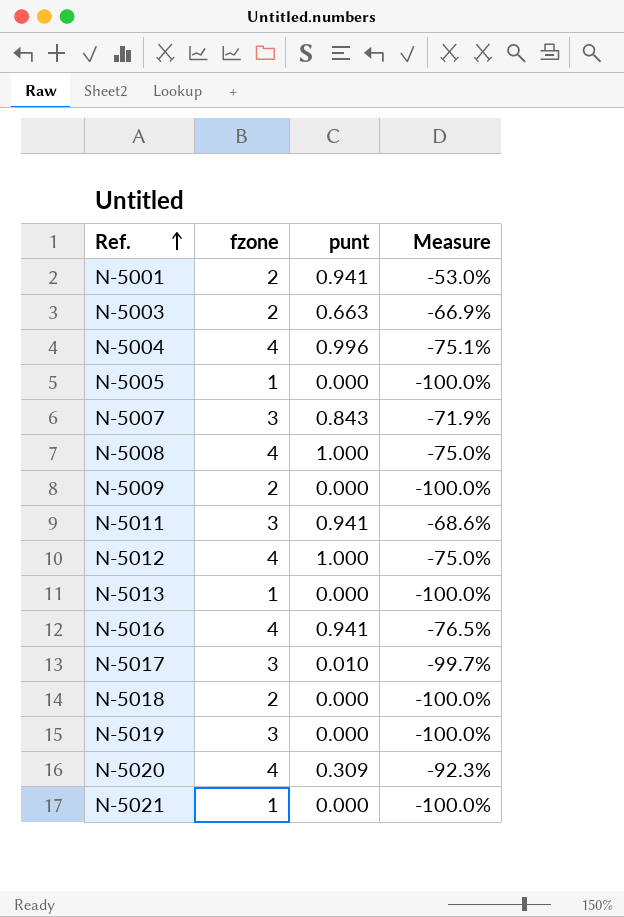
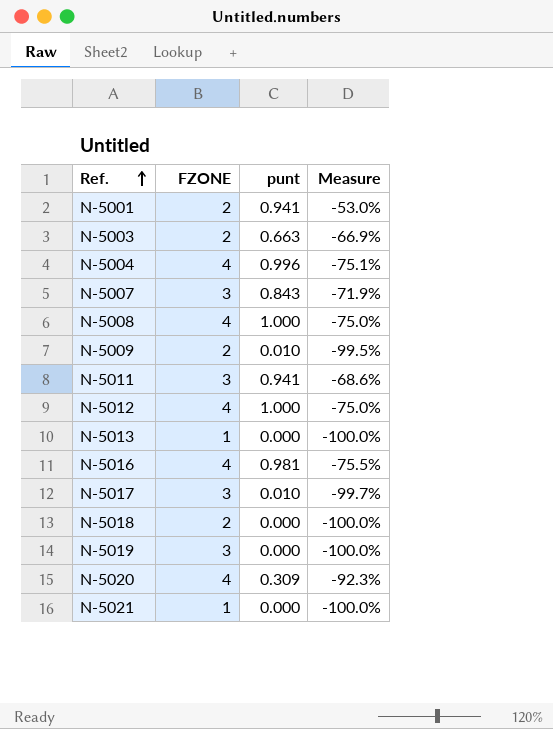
column name: fzone -> FZONE
row N-5005: 1 | 0.000 | -100.0% -> none
N-5009 | punt: 0.000 -> 0.010
N-5009 | Measure: -100.0% -> -99.5%
N-5016 | punt: 0.941 -> 0.981
N-5016 | Measure: -76.5% -> -75.5%

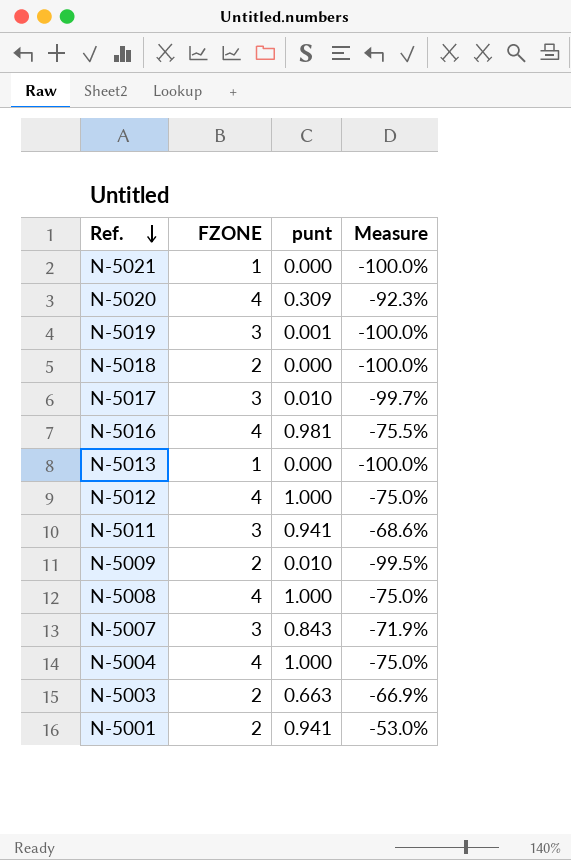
row order: Ref. ascending -> Ref. descending
N-5019 | punt: 0.000 -> 0.001
N-5004 | punt: 0.996 -> 1.000
N-5004 | Measure: -75.1% -> -75.0%

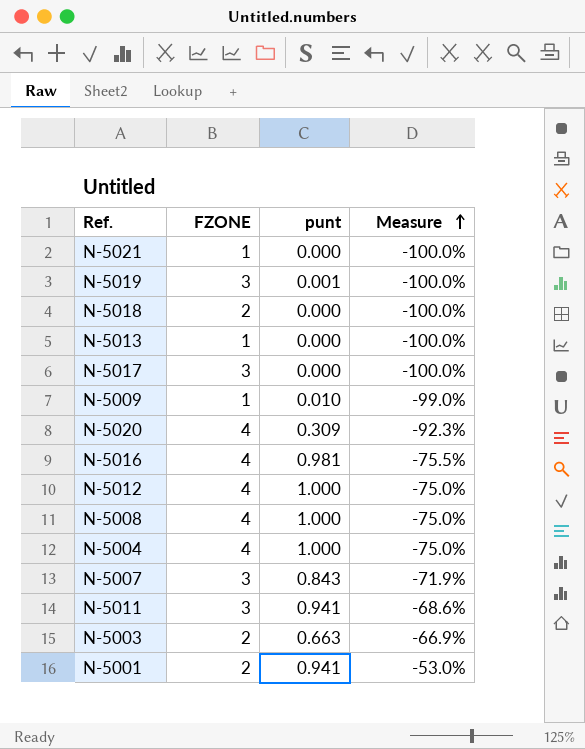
row order: Ref. descending -> Measure ascending
N-5017 | punt: 0.010 -> 0.000
N-5017 | Measure: -99.7% -> -100.0%
N-5009 | FZONE: 2 -> 1
N-5009 | Measure: -99.5% -> -99.0%

